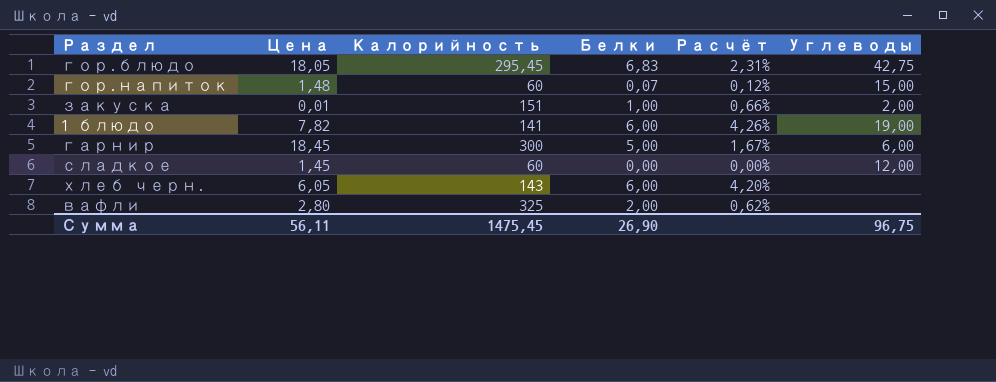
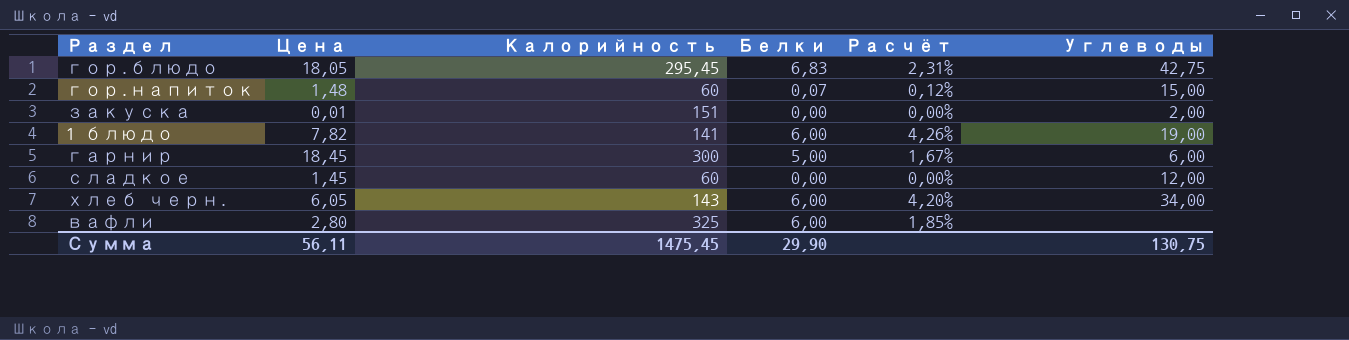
закуска | Белки: 1,00 -> 0,00
закуска | Расчёт: 0,66% -> 0,00%
хлеб черн. | Углеводы: none -> 34,00
вафли | Белки: 2,00 -> 6,00
вафли | Расчёт: 0,62% -> 1,85%
Сумма | Белки: 26,90 -> 29,90
Сумма | Углеводы: 96,75 -> 130,75

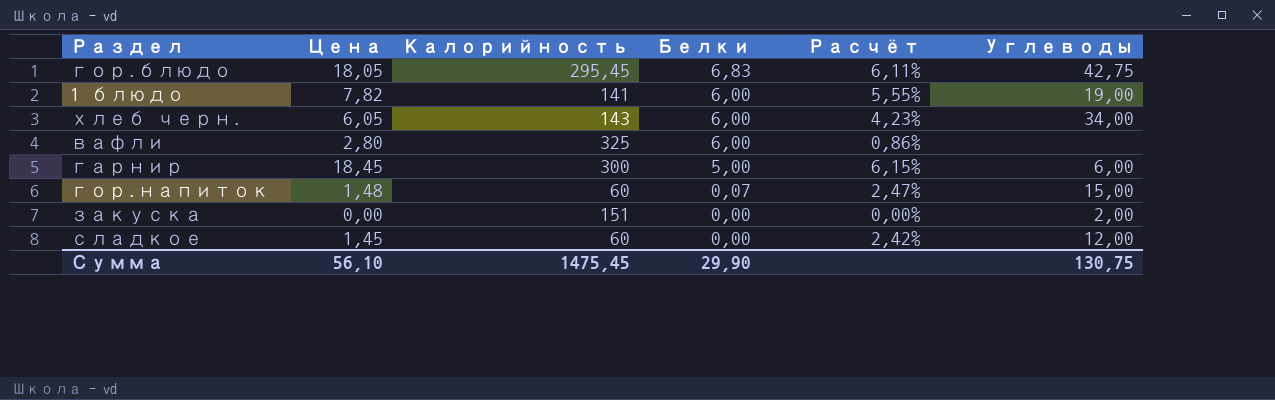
row order: none -> Белки descending
column Расчёт | formula: [Белки] / [Калорийность] -> [Цена] / [Калорийность]
закуска | Цена: 0,01 -> 0,00
Сумма | Цена: 56,11 -> 56,10

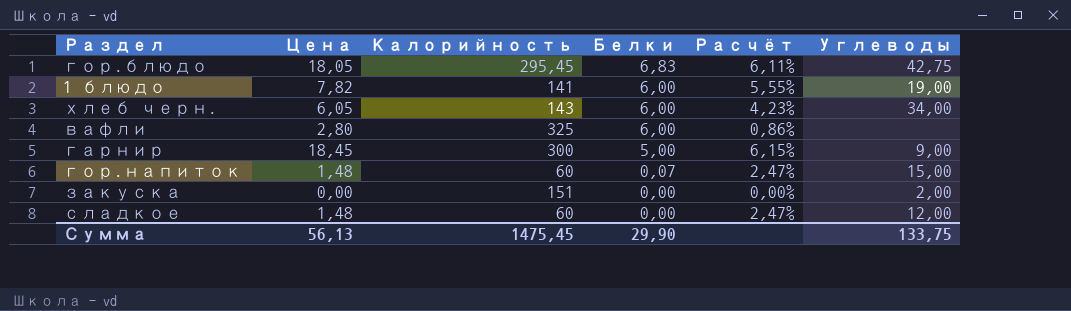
гарнир | Углеводы: 6,00 -> 9,00
сладкое | Цена: 1,45 -> 1,48
сладкое | Расчёт: 2,42% -> 2,47%
Сумма | Цена: 56,10 -> 56,13
Сумма | Углеводы: 130,75 -> 133,75

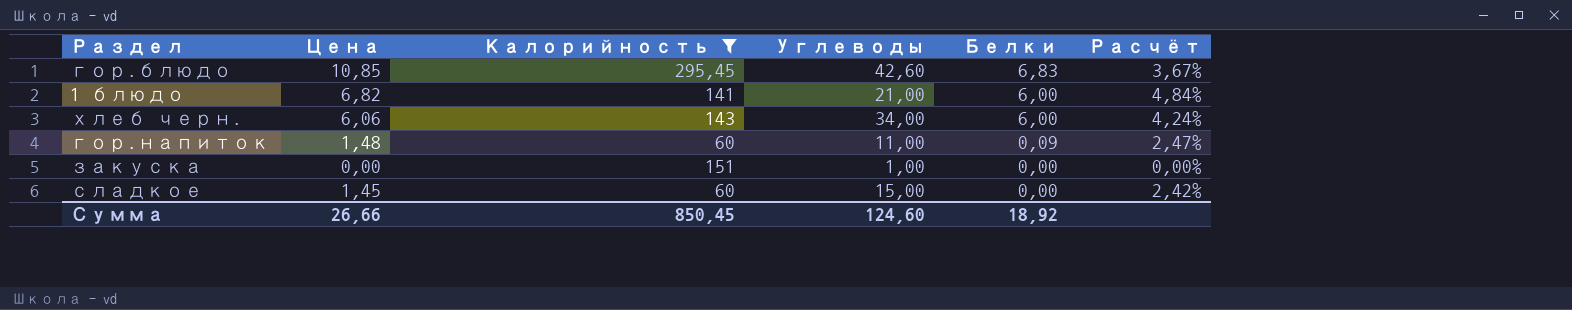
filter: none -> Калорийность <= 295,45
column Углеводы | position: 6 -> 4
гор.блюдо | Цена: 18,05 -> 10,85
гор.блюдо | Углеводы: 42,75 -> 42,60
гор.блюдо | Расчёт: 6,11% -> 3,67%
1 блюдо | Цена: 7,82 -> 6,82
1 блюдо | Углеводы: 19,00 -> 21,00
1 блюдо | Расчёт: 5,55% -> 4,84%
хлеб черн. | Цена: 6,05 -> 6,06
хлеб черн. | Расчёт: 4,23% -> 4,24%
гор.напиток | Углеводы: 15,00 -> 11,00
гор.напиток | Белки: 0,07 -> 0,09
закуска | Углеводы: 2,00 -> 1,00
сладкое | Цена: 1,48 -> 1,45
сладкое | Углеводы: 12,00 -> 15,00
сладкое | Расчёт: 2,47% -> 2,42%
Сумма | Цена: 56,13 -> 26,66
Сумма | Калорийность: 1475,45 -> 850,45
Сумма | Углеводы: 133,75 -> 124,60
Сумма | Белки: 29,90 -> 18,92

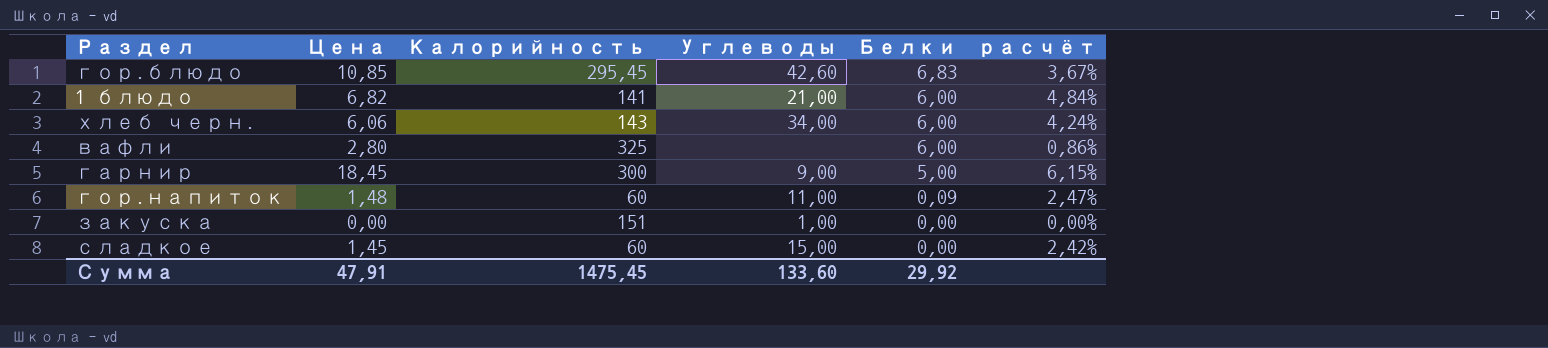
filter: Калорийность <= 295,45 -> none
column name: Расчёт -> расчёт
Сумма | Цена: 26,66 -> 47,91
Сумма | Калорийность: 850,45 -> 1475,45
Сумма | Углеводы: 124,60 -> 133,60
Сумма | Белки: 18,92 -> 29,92

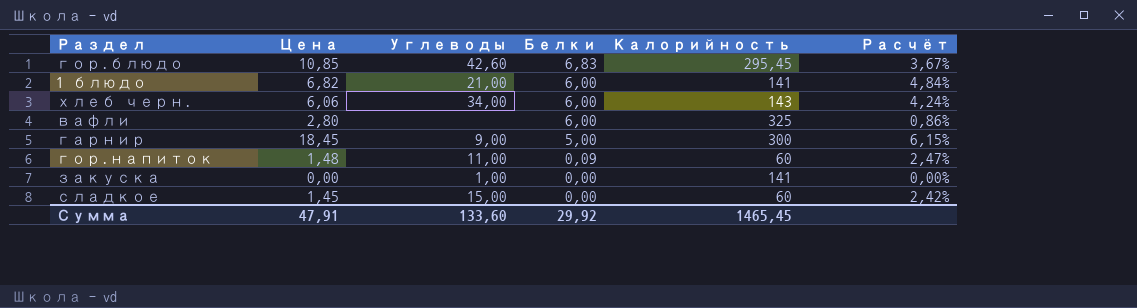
column Калорийность | position: 3 -> 5
column name: расчёт -> Расчёт
закуска | Калорийность: 151 -> 141
Сумма | Калорийность: 1475,45 -> 1465,45

